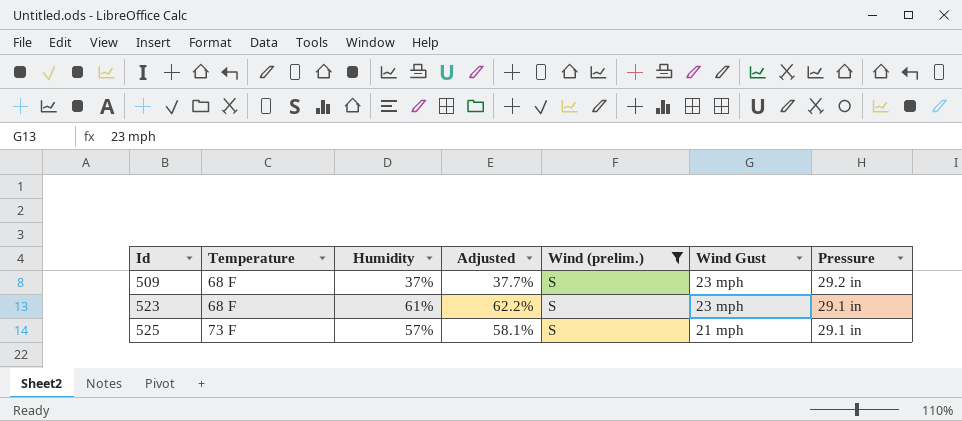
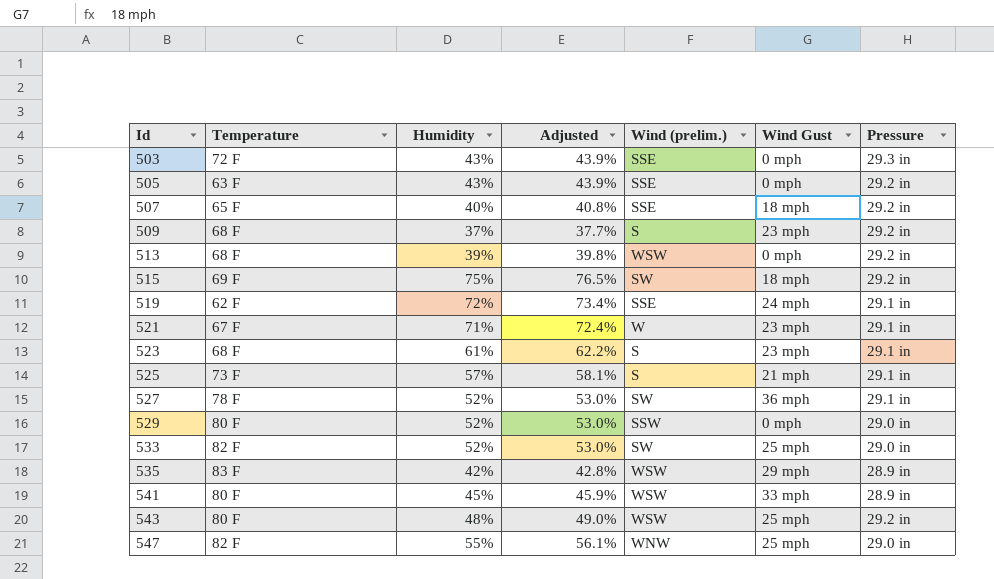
filter: Wind (prelim.) = S -> none

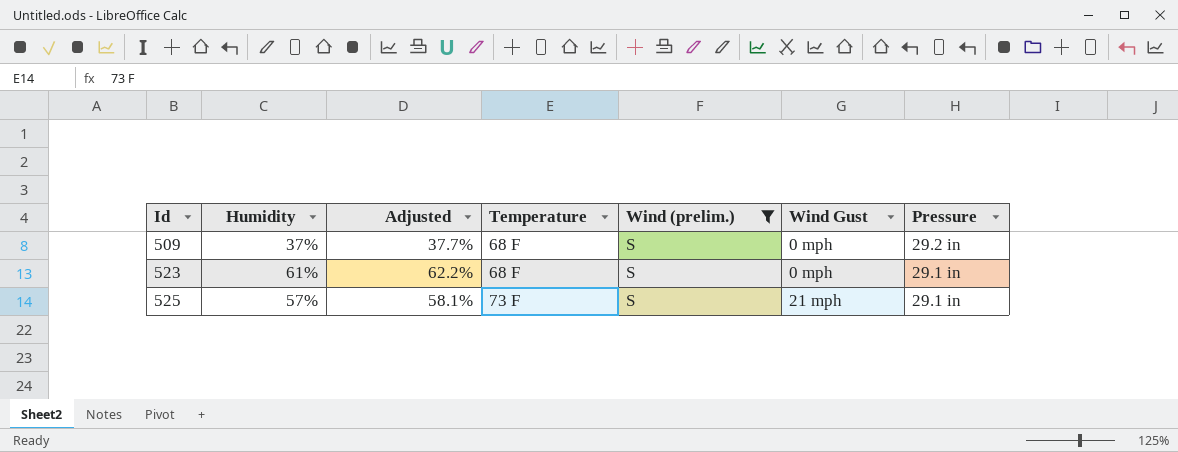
filter: none -> Wind (prelim.) = S
column Temperature | position: 2 -> 4
509 | Wind Gust: 23 mph -> 0 mph
523 | Wind Gust: 23 mph -> 0 mph

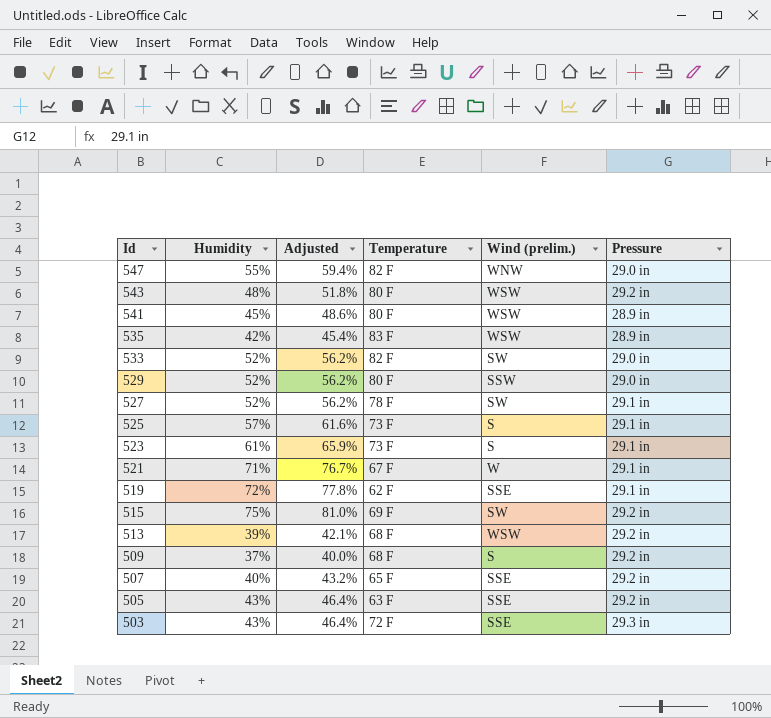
filter: Wind (prelim.) = S -> none
row order: Id ascending -> Id descending
column Wind Gust | position: 6 -> none
column Adjusted | formula: [Humidity] * 1.02 -> [Humidity] * 1.08
523 | Temperature: 68 F -> 73 F

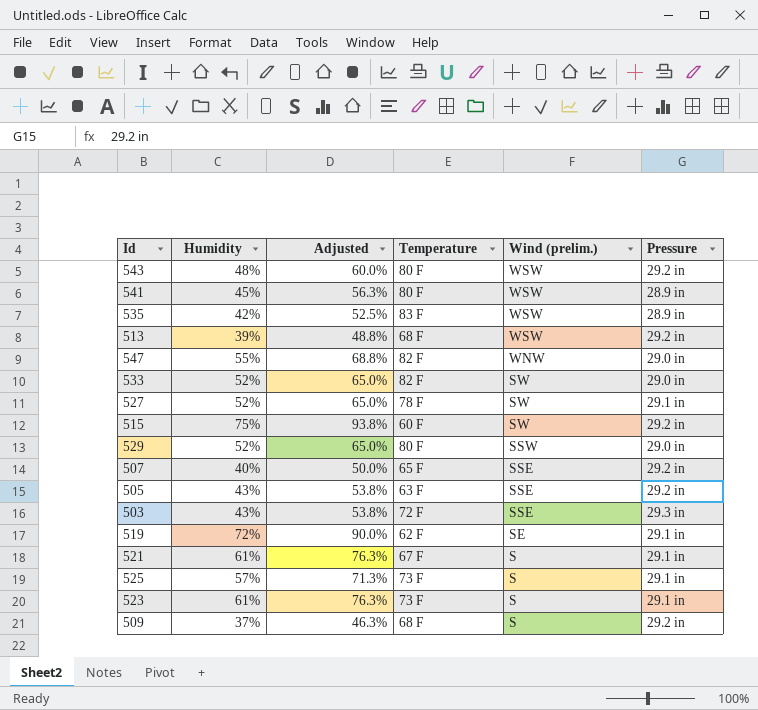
row order: Id descending -> Wind (prelim.) descending
column Adjusted | formula: [Humidity] * 1.08 -> [Humidity] * 1.25
515 | Temperature: 69 F -> 60 F
519 | Wind (prelim.): SSE -> SE
521 | Humidity: 71% -> 61%
521 | Wind (prelim.): W -> S

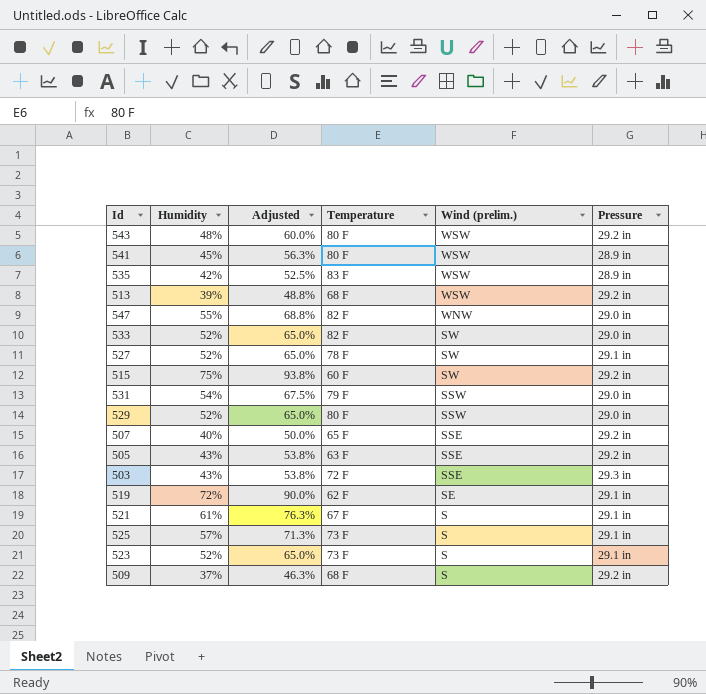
row 531: none -> 54% | 67.5% | 79 F | SSW | 29.0 in
523 | Humidity: 61% -> 52%
523 | Adjusted: 76.3% -> 65.0%

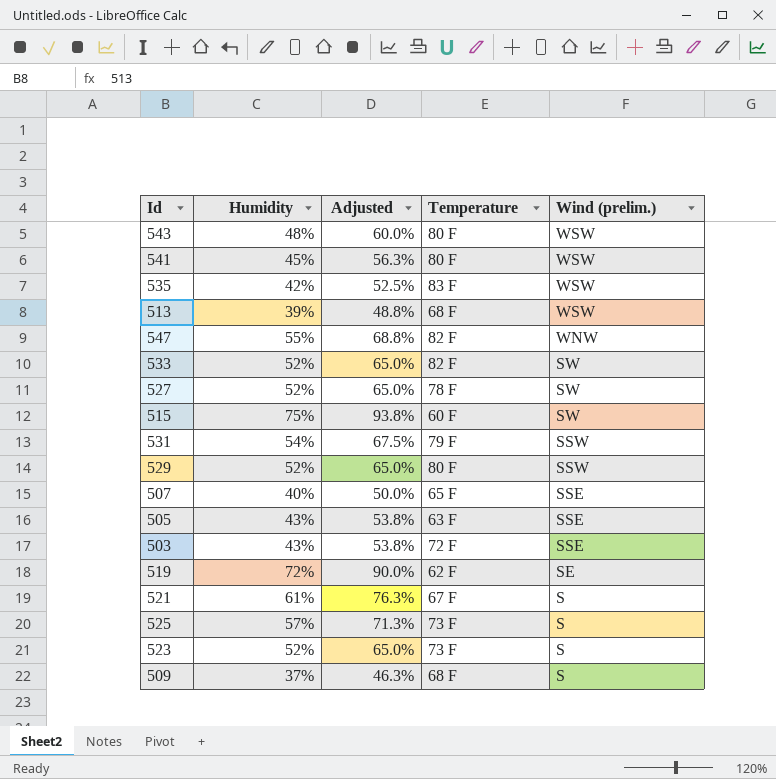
column Pressure | position: 6 -> none

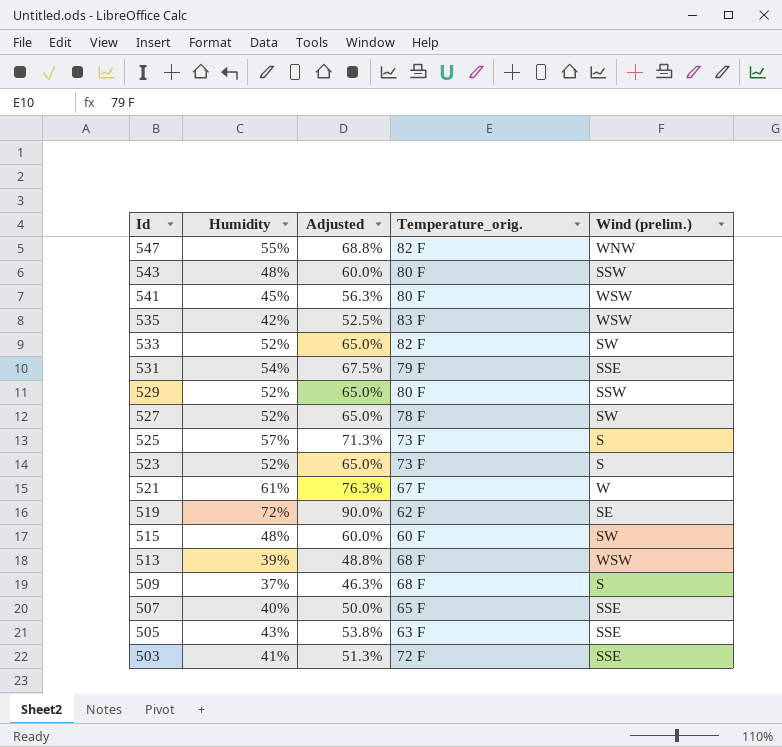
row order: Wind (prelim.) descending -> Id descending
column name: Temperature -> Temperature_orig.
543 | Wind (prelim.): WSW -> SSW
531 | Wind (prelim.): SSW -> SSE
521 | Wind (prelim.): S -> W
515 | Humidity: 75% -> 48%
515 | Adjusted: 93.8% -> 60.0%
503 | Humidity: 43% -> 41%
503 | Adjusted: 53.8% -> 51.3%

